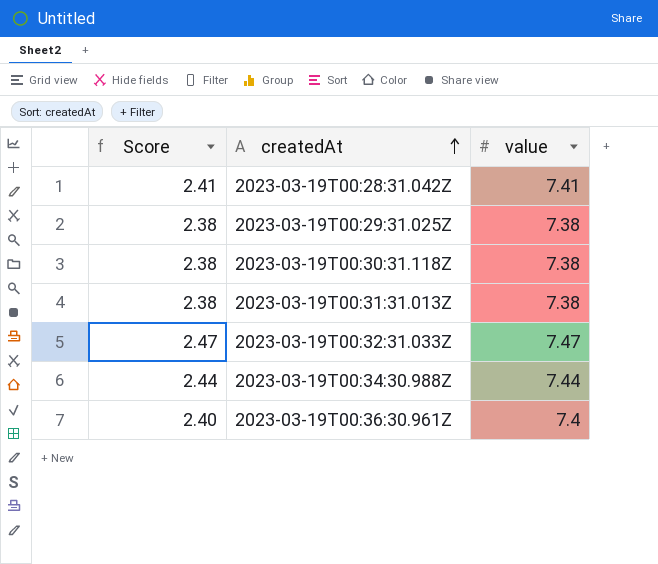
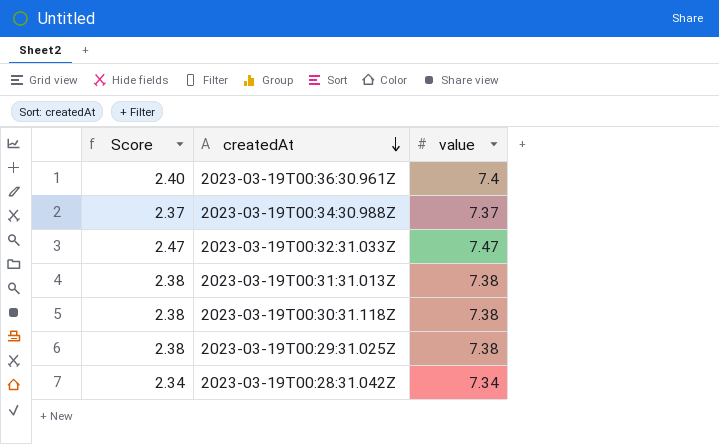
row order: createdAt ascending -> createdAt descending
2023-03-19T00:34:30.988Z | Score: 2.44 -> 2.37
2023-03-19T00:34:30.988Z | value: 7.44 -> 7.37
2023-03-19T00:28:31.042Z | Score: 2.41 -> 2.34
2023-03-19T00:28:31.042Z | value: 7.41 -> 7.34

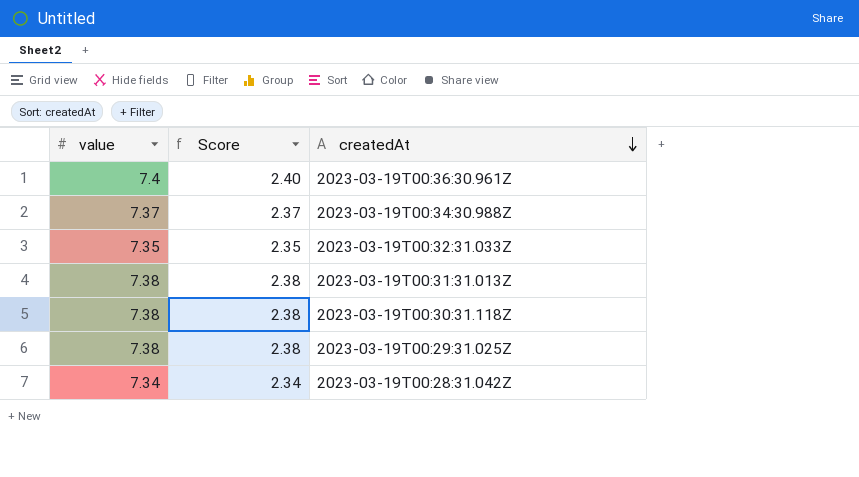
column value | position: 3 -> 1
2023-03-19T00:32:31.033Z | value: 7.47 -> 7.35
2023-03-19T00:32:31.033Z | Score: 2.47 -> 2.35

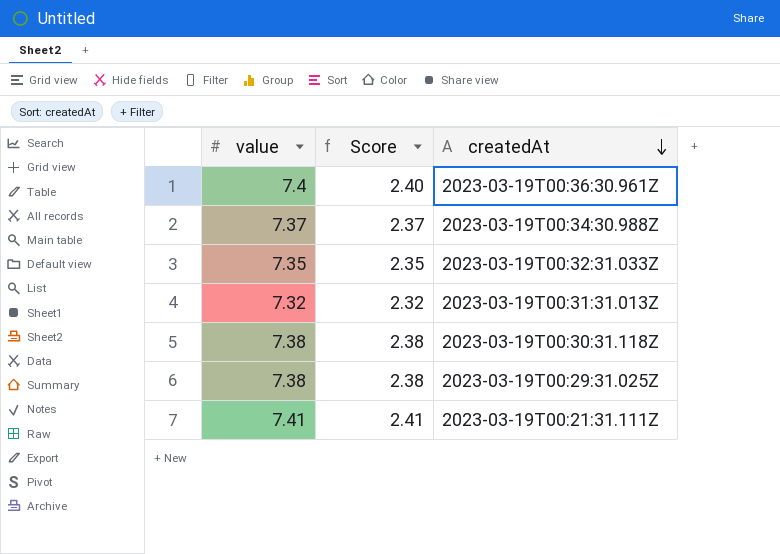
row 2023-03-19T00:28:31.042Z: 7.34 | 2.34 -> none
2023-03-19T00:31:31.013Z | value: 7.38 -> 7.32
2023-03-19T00:31:31.013Z | Score: 2.38 -> 2.32
row 2023-03-19T00:21:31.111Z: none -> 7.41 | 2.41

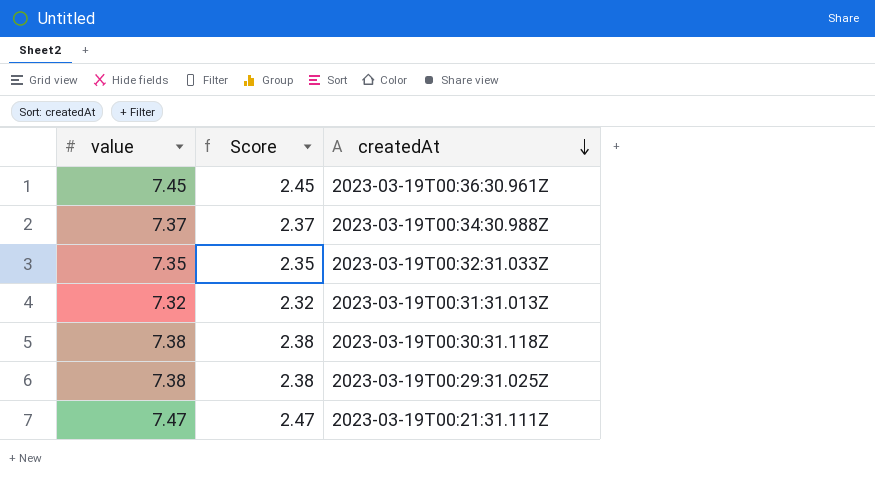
2023-03-19T00:36:30.961Z | value: 7.4 -> 7.45
2023-03-19T00:36:30.961Z | Score: 2.40 -> 2.45
2023-03-19T00:21:31.111Z | value: 7.41 -> 7.47
2023-03-19T00:21:31.111Z | Score: 2.41 -> 2.47

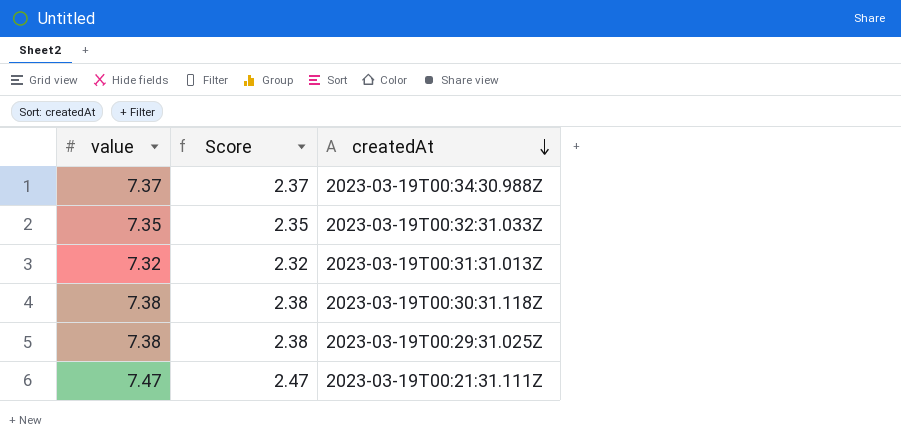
row 2023-03-19T00:36:30.961Z: 7.45 | 2.45 -> none

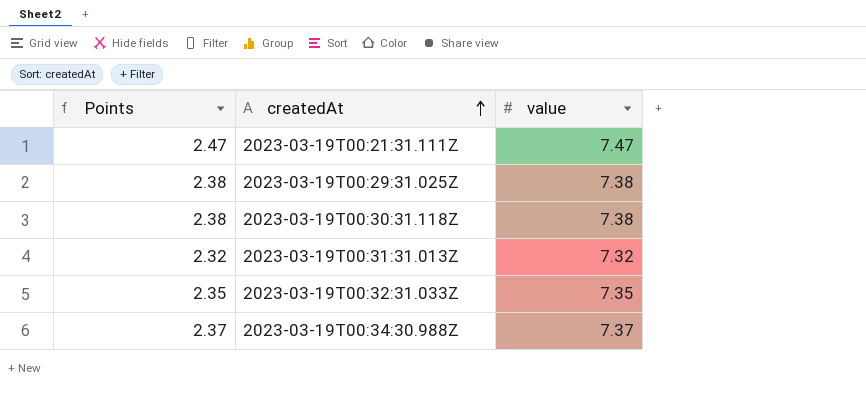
row order: createdAt descending -> createdAt ascending
column name: Score -> Points
column value | position: 1 -> 3

